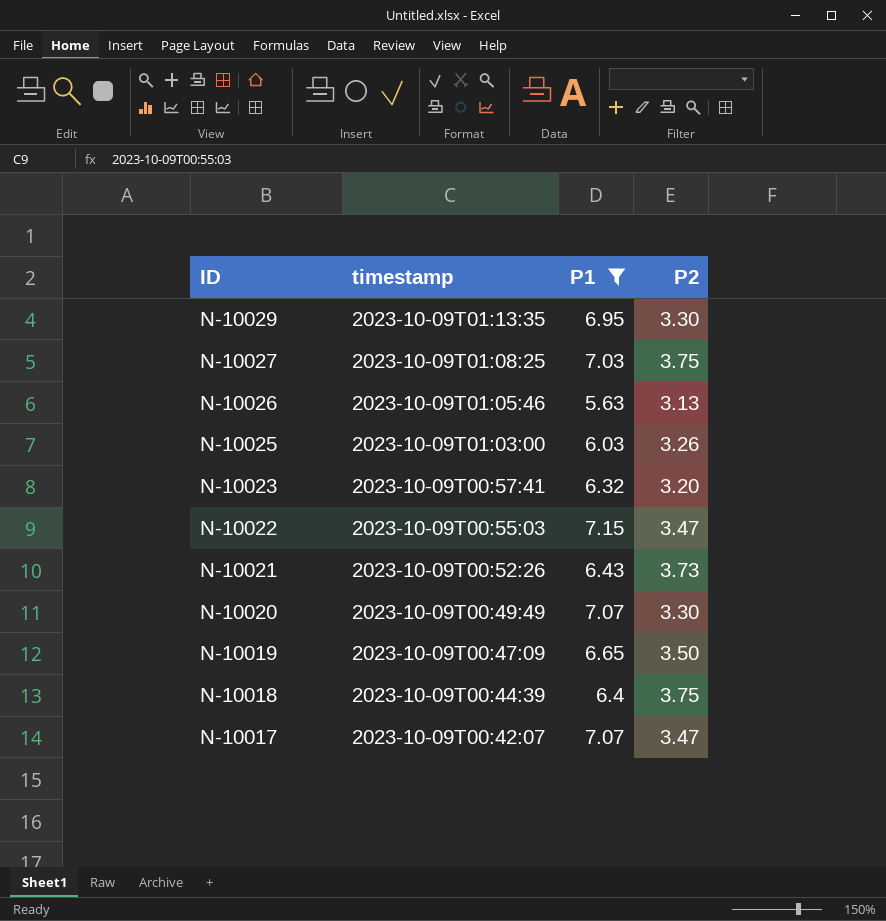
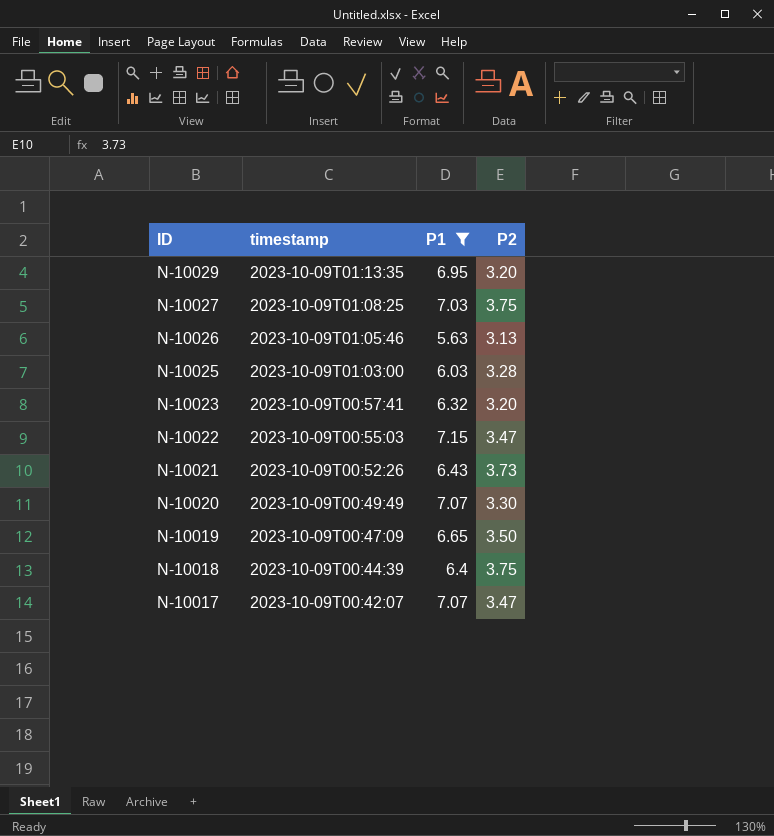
N-10029 | P2: 3.30 -> 3.20
N-10025 | P2: 3.26 -> 3.28

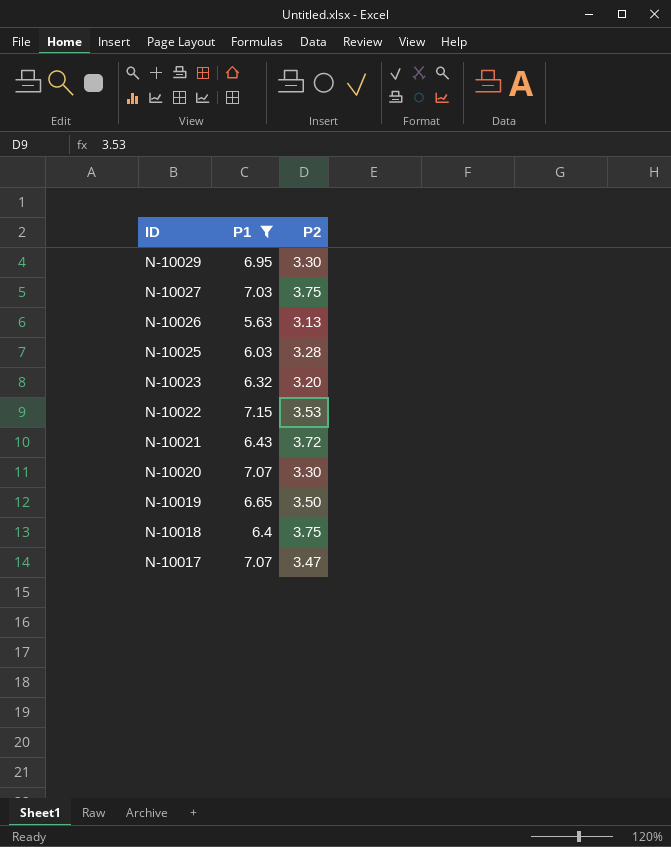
column timestamp | position: 2 -> none
N-10029 | P2: 3.20 -> 3.30
N-10022 | P2: 3.47 -> 3.53
N-10021 | P2: 3.73 -> 3.72

